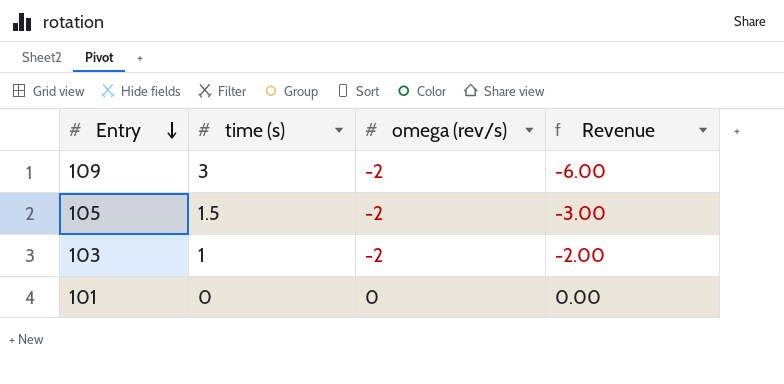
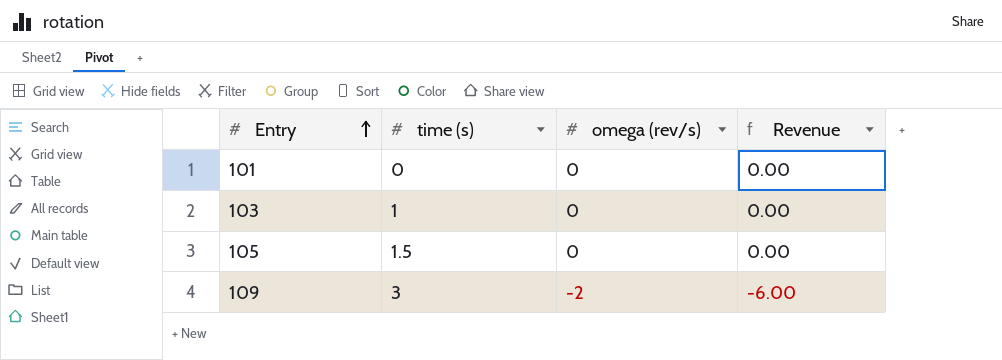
row order: Entry descending -> Entry ascending
103 | omega (rev/s): -2 -> 0
103 | Revenue: -2.00 -> 0.00
105 | omega (rev/s): -2 -> 0
105 | Revenue: -3.00 -> 0.00

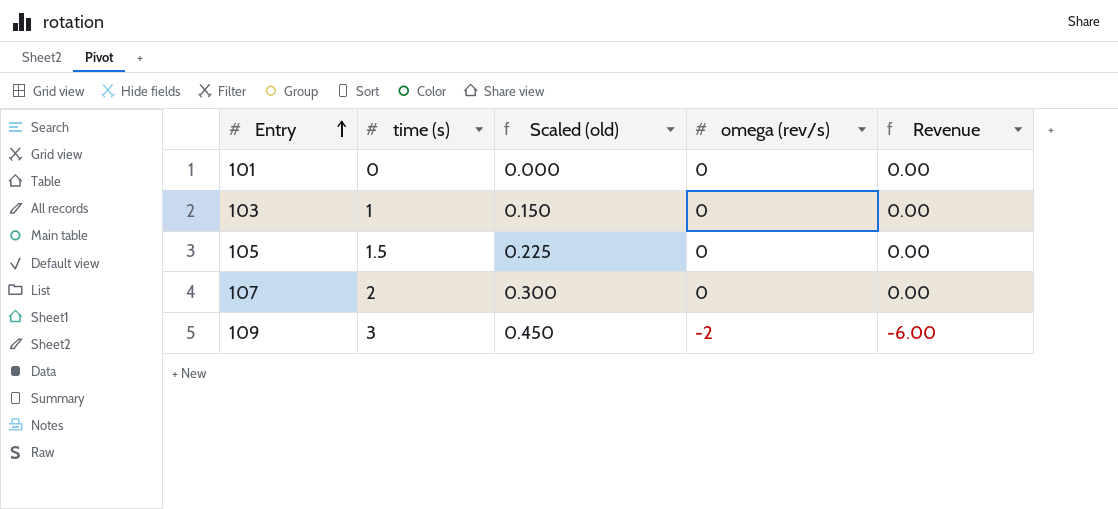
column Scaled (old) | formula: none -> [time (s)] * 0.15
row 107: none -> 2 | 0.300 | 0 | 0.00

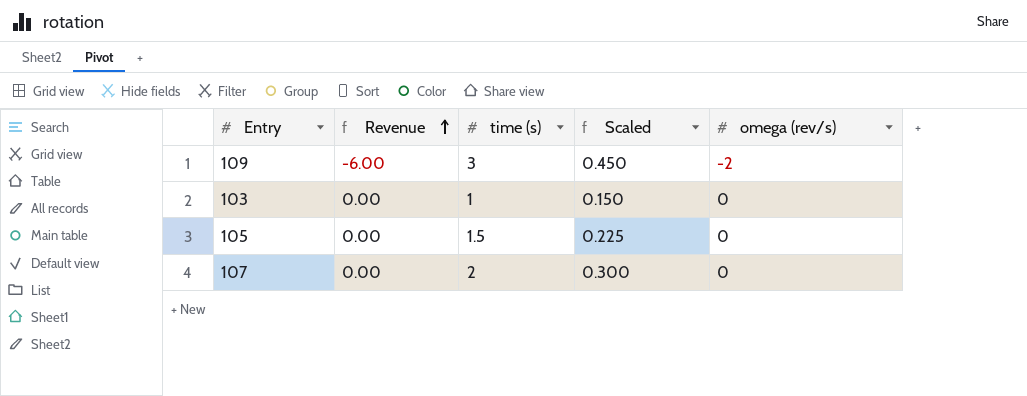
row order: Entry ascending -> Revenue ascending
column Revenue | position: 5 -> 2
column name: Scaled (old) -> Scaled
row 101: 0 | 0.000 | 0 | 0.00 -> none

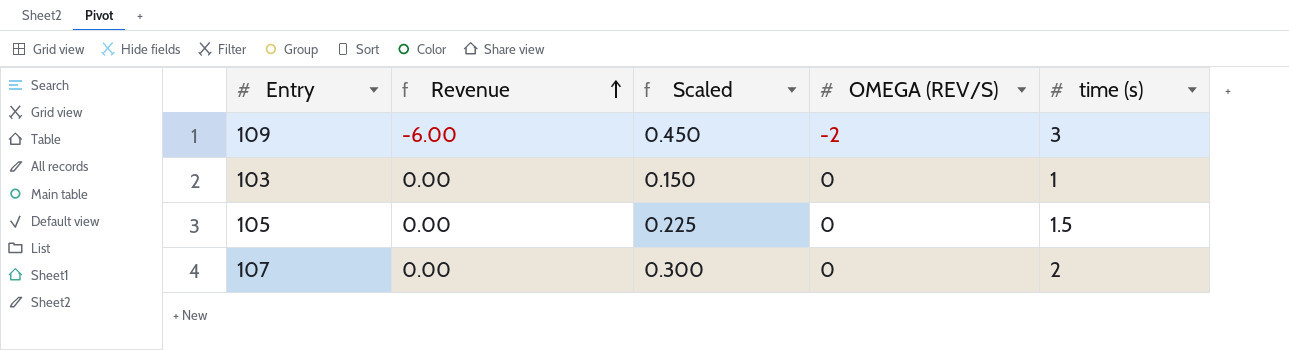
column name: omega (rev/s) -> OMEGA (REV/S)
column time (s) | position: 3 -> 5

